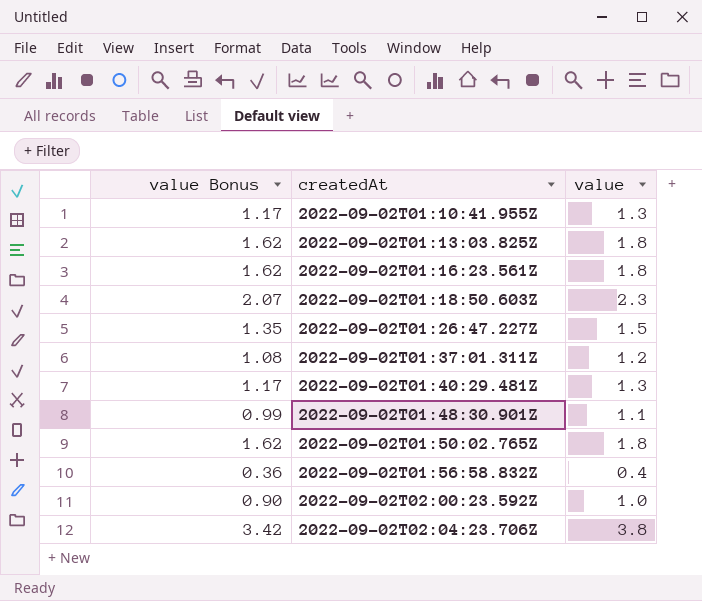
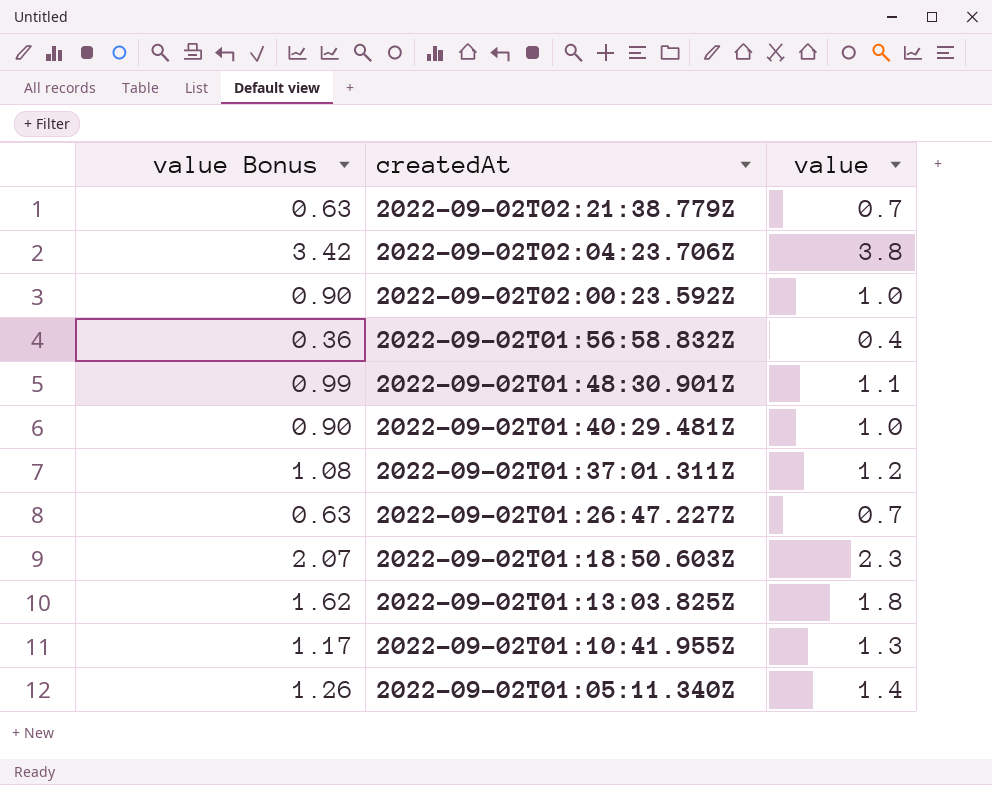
row order: createdAt ascending -> createdAt descending
row 2022-09-02T01:16:23.561Z: 1.62 | 1.8 -> none
row 2022-09-02T01:50:02.765Z: 1.62 | 1.8 -> none
row 2022-09-02T02:21:38.779Z: none -> 0.63 | 0.7
2022-09-02T01:40:29.481Z | value Bonus: 1.17 -> 0.90
2022-09-02T01:40:29.481Z | value: 1.3 -> 1.0
2022-09-02T01:26:47.227Z | value Bonus: 1.35 -> 0.63
2022-09-02T01:26:47.227Z | value: 1.5 -> 0.7
row 2022-09-02T01:05:11.340Z: none -> 1.26 | 1.4

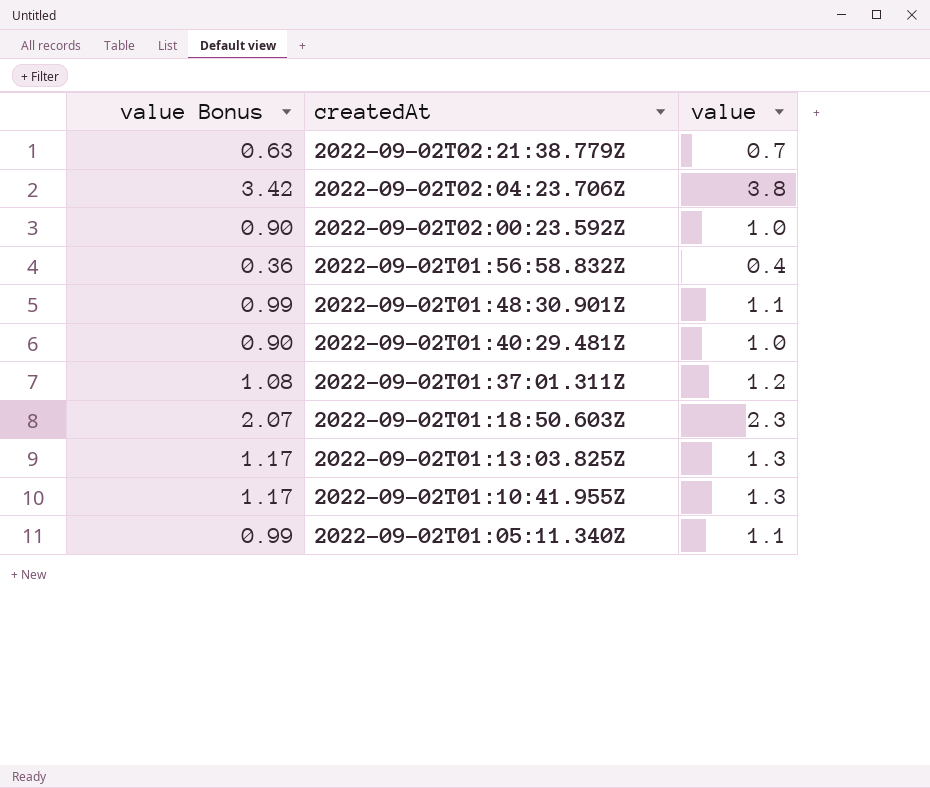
row 2022-09-02T01:26:47.227Z: 0.63 | 0.7 -> none
2022-09-02T01:13:03.825Z | value Bonus: 1.62 -> 1.17
2022-09-02T01:13:03.825Z | value: 1.8 -> 1.3
2022-09-02T01:05:11.340Z | value Bonus: 1.26 -> 0.99
2022-09-02T01:05:11.340Z | value: 1.4 -> 1.1

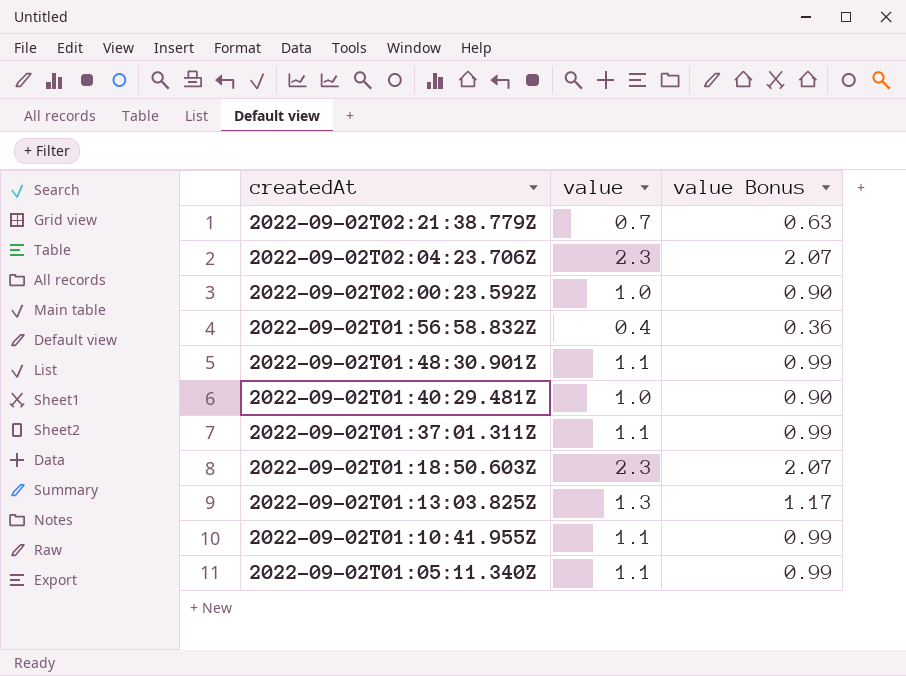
column value Bonus | position: 1 -> 3
2022-09-02T02:04:23.706Z | value: 3.8 -> 2.3
2022-09-02T02:04:23.706Z | value Bonus: 3.42 -> 2.07
2022-09-02T01:37:01.311Z | value: 1.2 -> 1.1
2022-09-02T01:37:01.311Z | value Bonus: 1.08 -> 0.99
2022-09-02T01:10:41.955Z | value: 1.3 -> 1.1
2022-09-02T01:10:41.955Z | value Bonus: 1.17 -> 0.99

